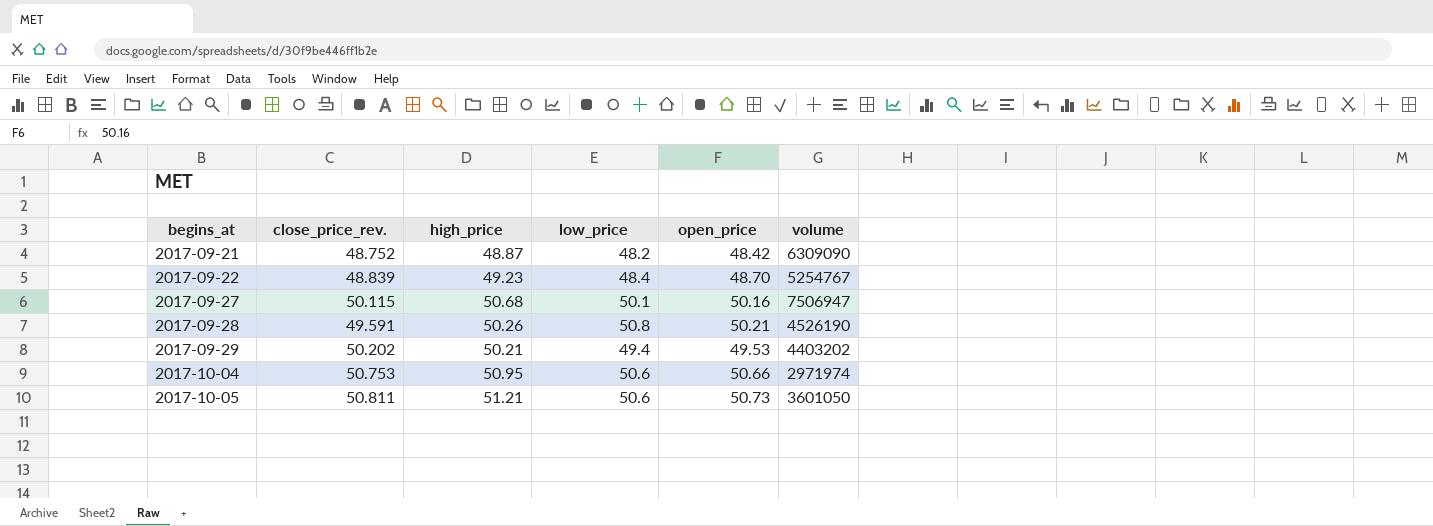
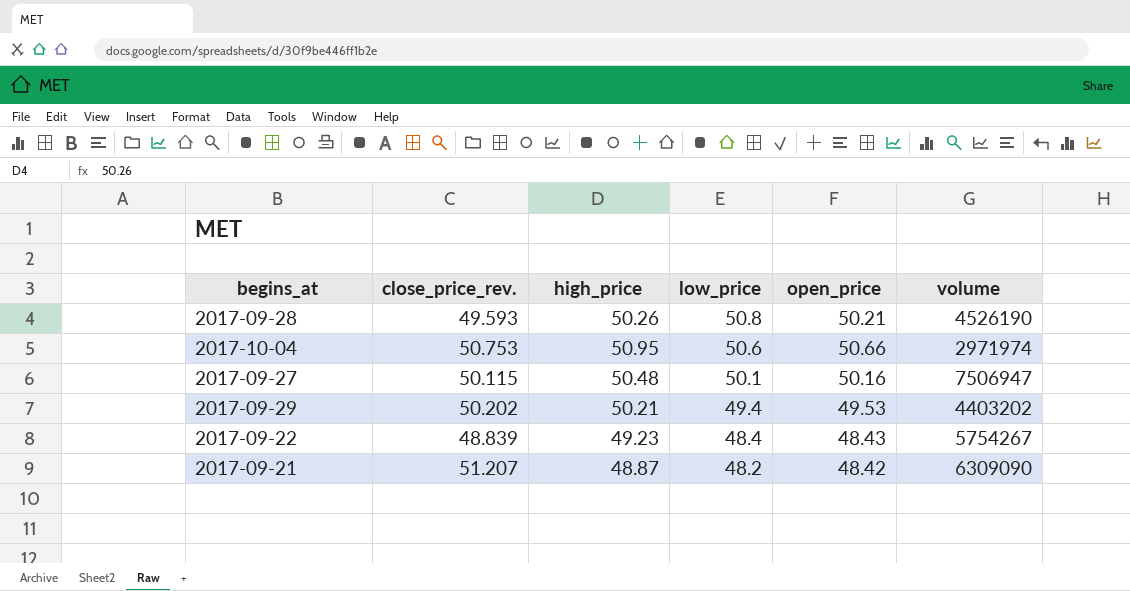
row order: begins_at ascending -> low_price descending
row 2017-10-05: 50.811 | 51.21 | 50.6 | 50.73 | 3601050 -> none
2017-09-28 | close_price_rev.: 49.591 -> 49.593
2017-09-27 | high_price: 50.68 -> 50.48
2017-09-22 | open_price: 48.70 -> 48.43
2017-09-22 | volume: 5254767 -> 5754267
2017-09-21 | close_price_rev.: 48.752 -> 51.207

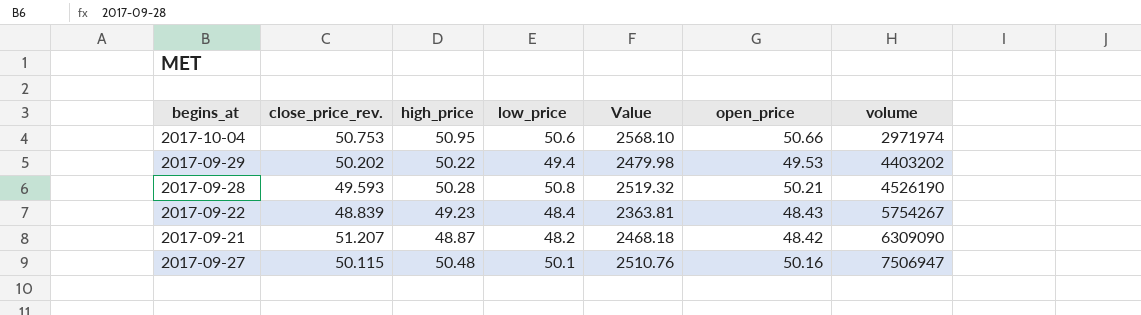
row order: low_price descending -> volume ascending
column Value | formula: none -> [close_price_rev.] * [low_price]
2017-09-29 | high_price: 50.21 -> 50.22
2017-09-28 | high_price: 50.26 -> 50.28

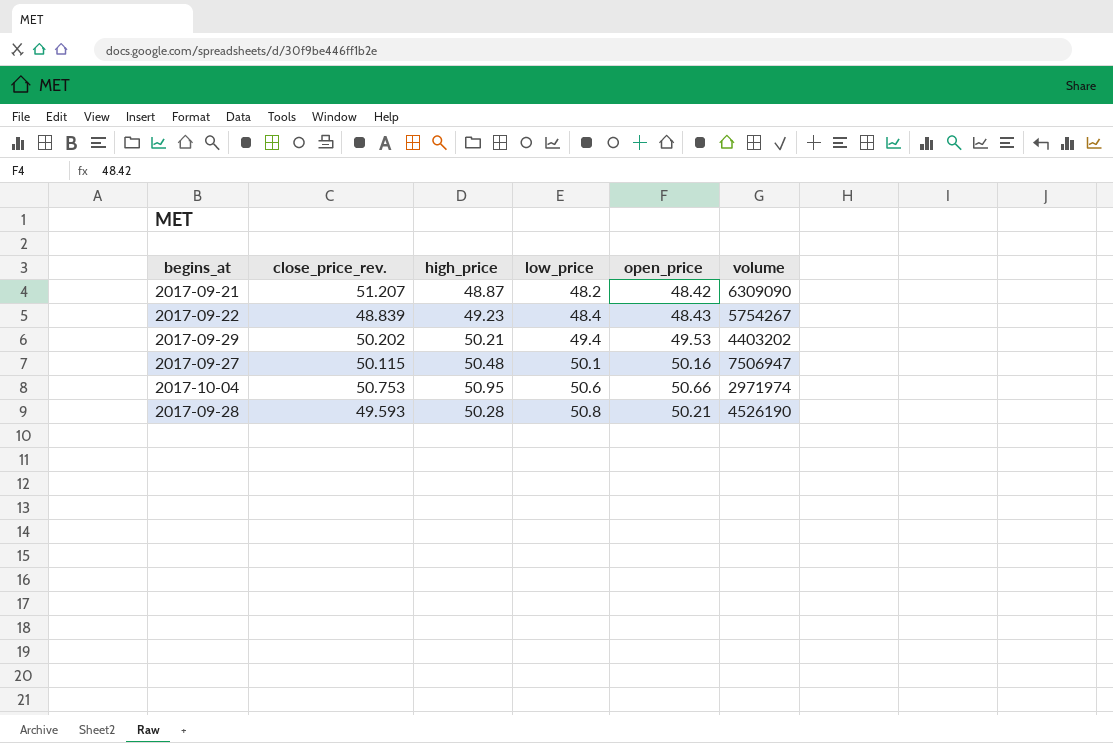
row order: volume ascending -> low_price ascending
column Value | formula: [close_price_rev.] * [low_price] -> none
2017-09-29 | high_price: 50.22 -> 50.21

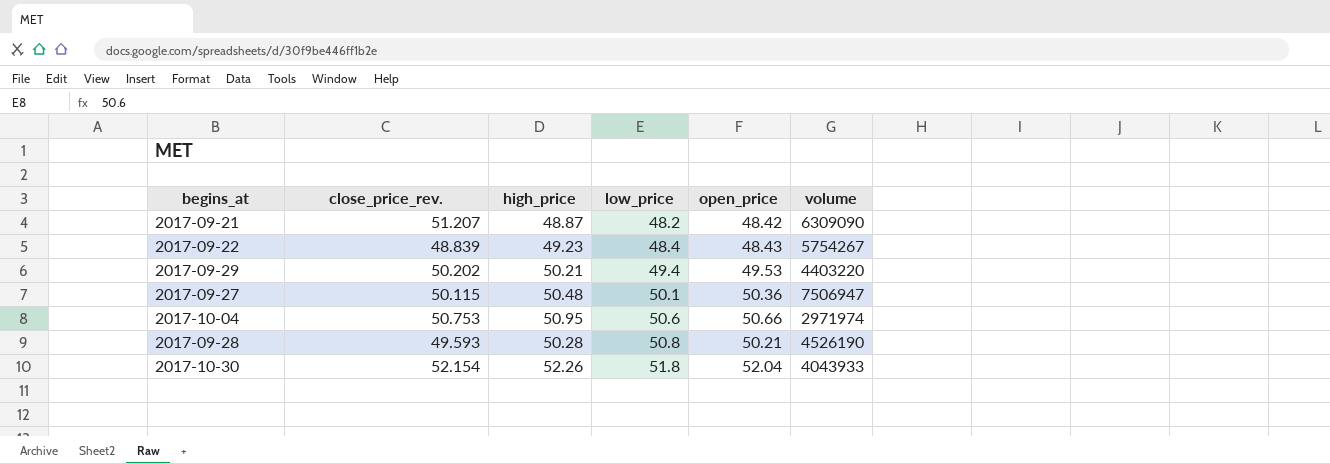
2017-09-29 | volume: 4403202 -> 4403220
2017-09-27 | open_price: 50.16 -> 50.36
row 2017-10-30: none -> 52.154 | 52.26 | 51.8 | 52.04 | 4043933

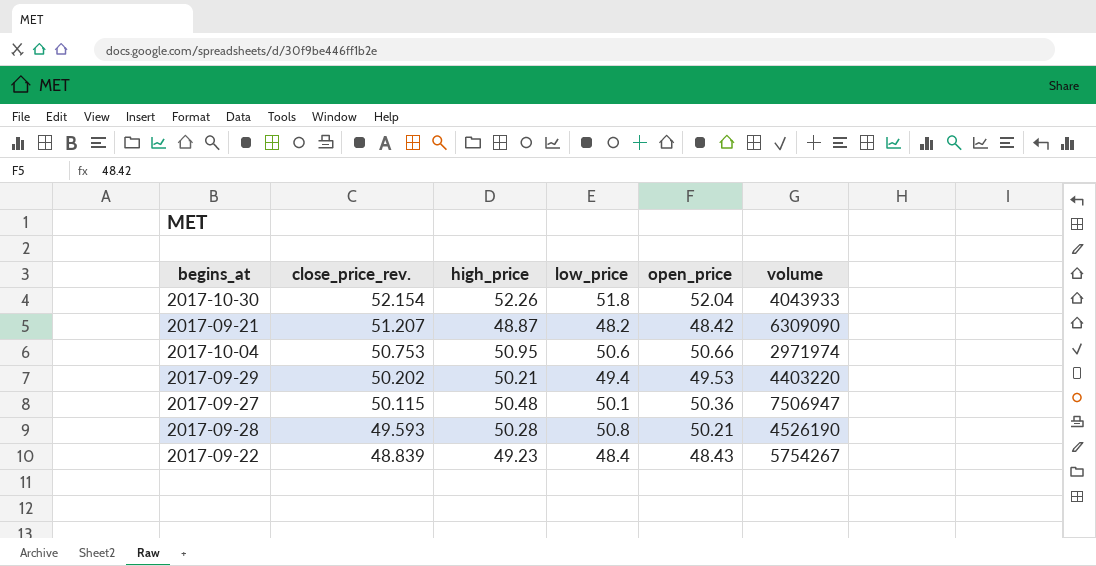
row order: low_price ascending -> close_price_rev. descending

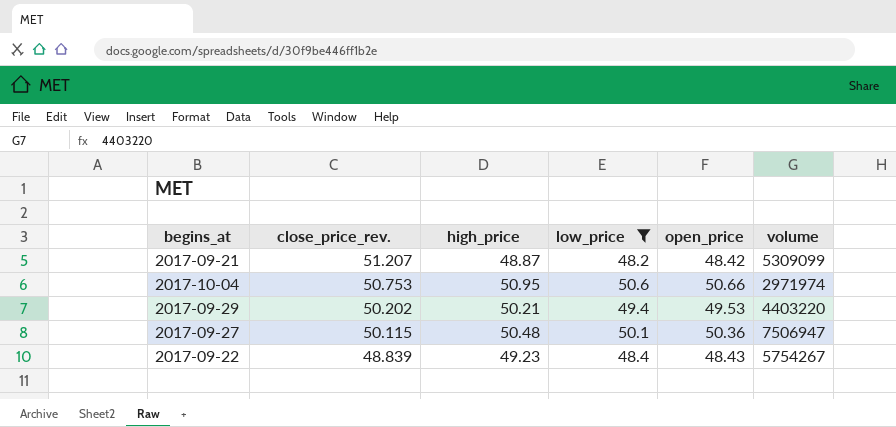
filter: none -> low_price <= 50.6
2017-09-21 | volume: 6309090 -> 5309099

